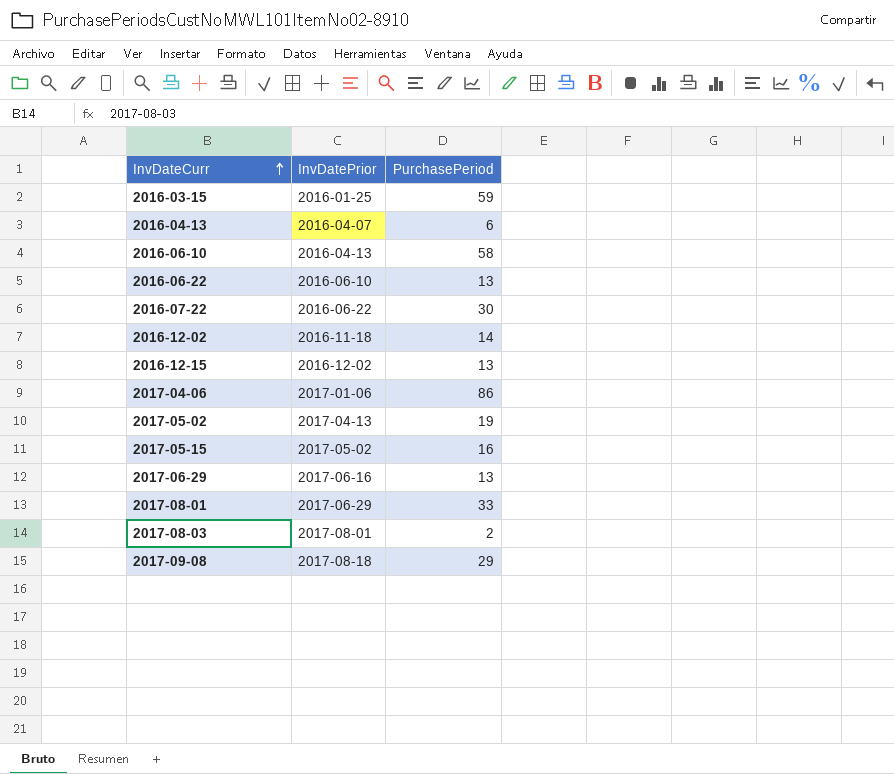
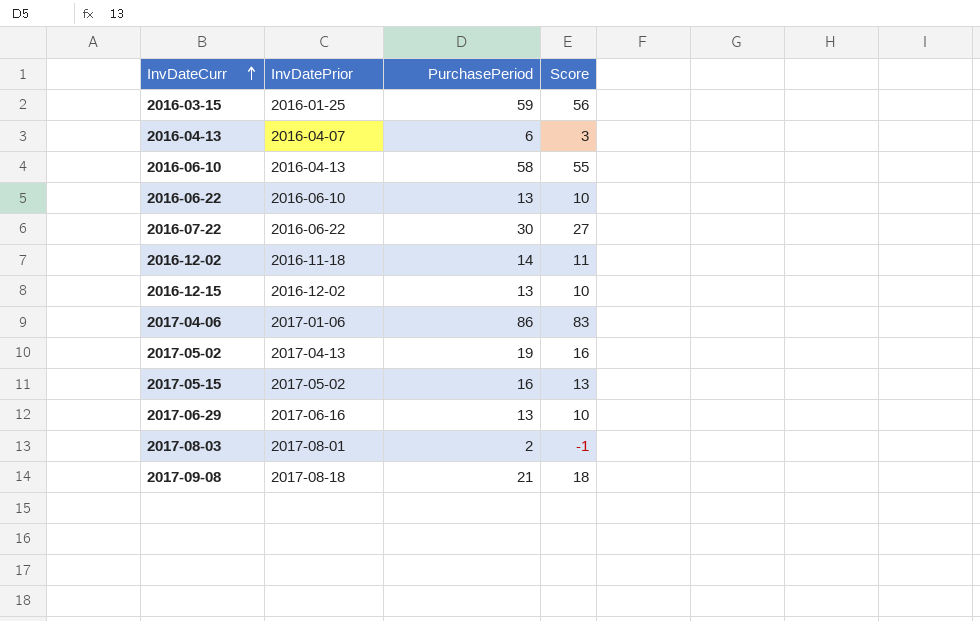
column Score | formula: none -> [PurchasePeriod] - 3
row 2017-08-01: 2017-06-29 | 33 -> none
2017-09-08 | PurchasePeriod: 29 -> 21

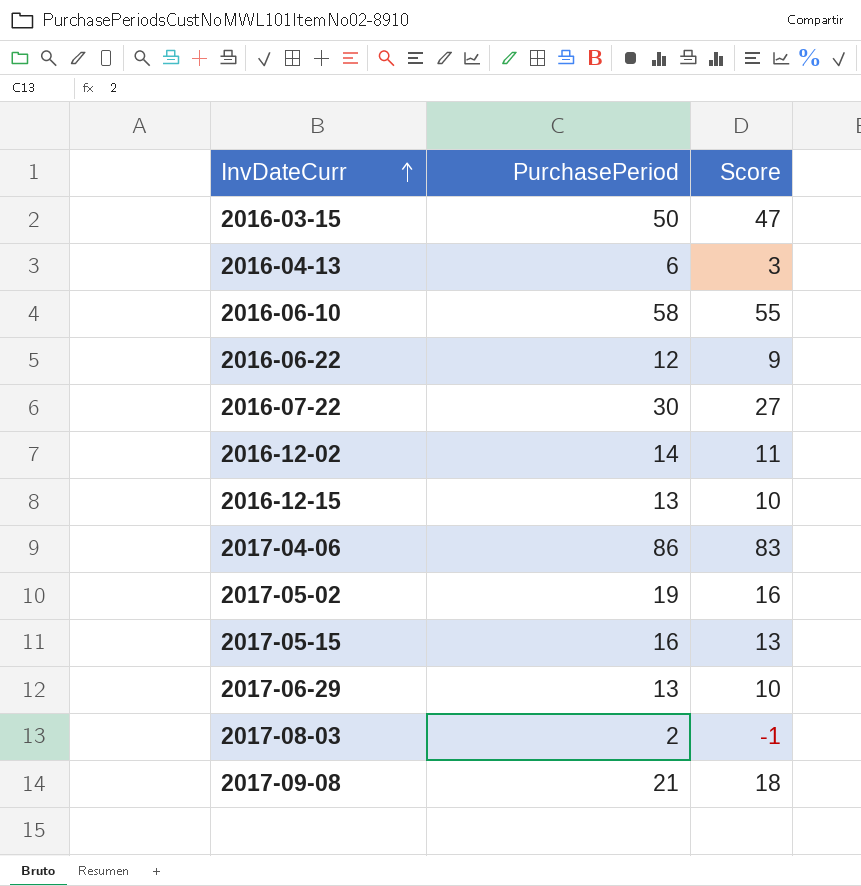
column InvDatePrior | position: 2 -> none
2016-03-15 | PurchasePeriod: 59 -> 50
2016-03-15 | Score: 56 -> 47
2016-06-22 | PurchasePeriod: 13 -> 12
2016-06-22 | Score: 10 -> 9

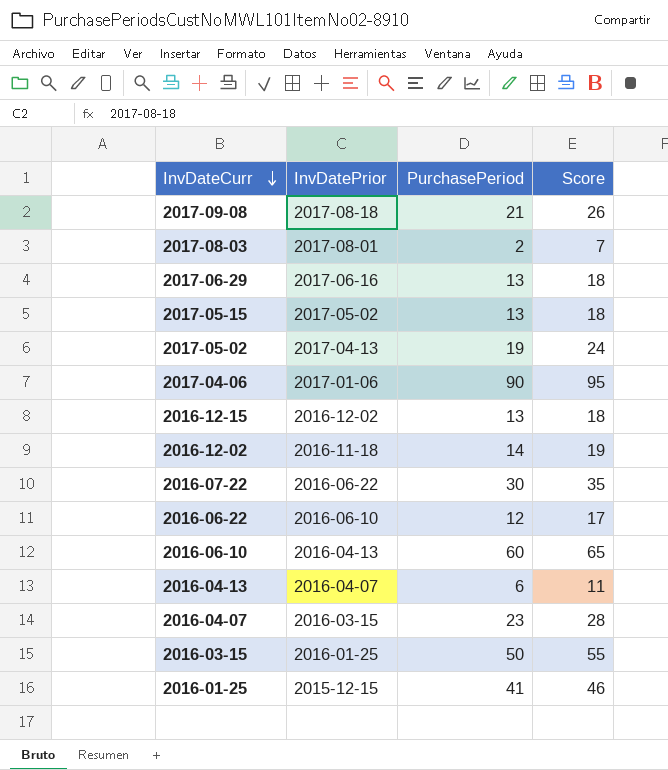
row order: InvDateCurr ascending -> InvDateCurr descending
column InvDatePrior | position: none -> 2
column Score | formula: [PurchasePeriod] - 3 -> [PurchasePeriod] + 5
2017-05-15 | PurchasePeriod: 16 -> 13
2017-04-06 | PurchasePeriod: 86 -> 90
2016-06-10 | PurchasePeriod: 58 -> 60
row 2016-04-07: none -> 2016-03-15 | 23 | 28
row 2016-01-25: none -> 2015-12-15 | 41 | 46

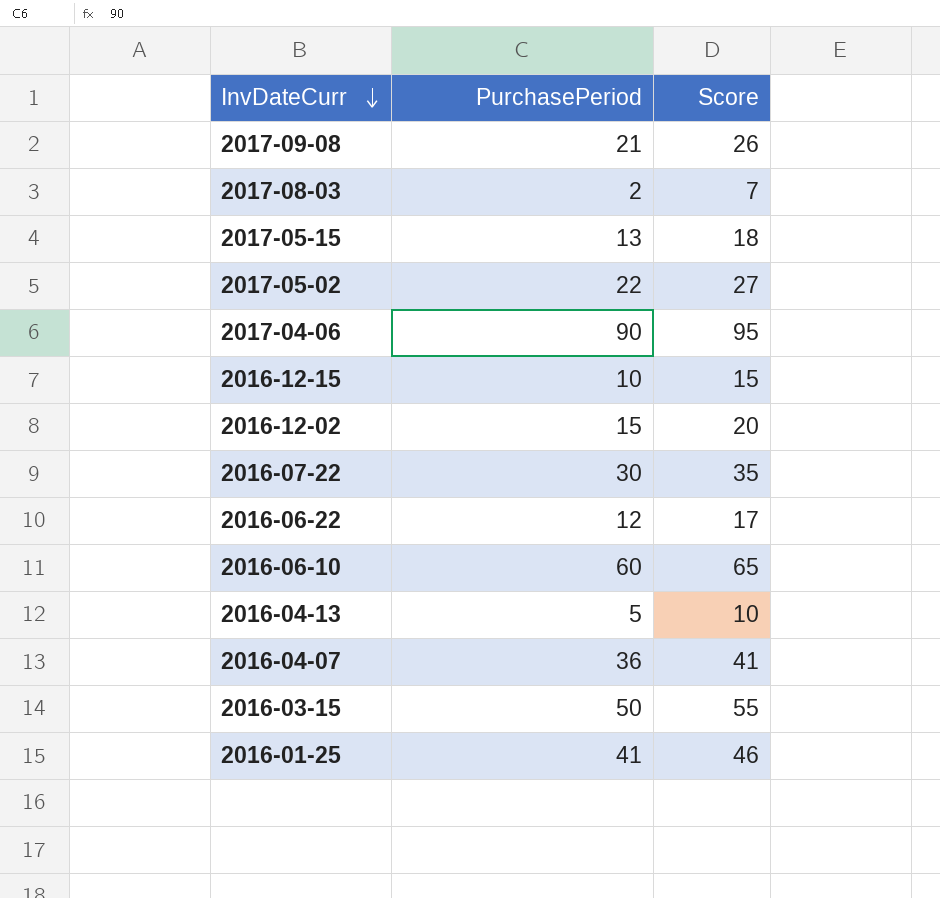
column InvDatePrior | position: 2 -> none
row 2017-06-29: 2017-06-16 | 13 | 18 -> none
2017-05-02 | PurchasePeriod: 19 -> 22
2017-05-02 | Score: 24 -> 27
2016-12-15 | PurchasePeriod: 13 -> 10
2016-12-15 | Score: 18 -> 15
2016-12-02 | PurchasePeriod: 14 -> 15
2016-12-02 | Score: 19 -> 20
2016-04-13 | PurchasePeriod: 6 -> 5
2016-04-13 | Score: 11 -> 10
2016-04-07 | PurchasePeriod: 23 -> 36
2016-04-07 | Score: 28 -> 41

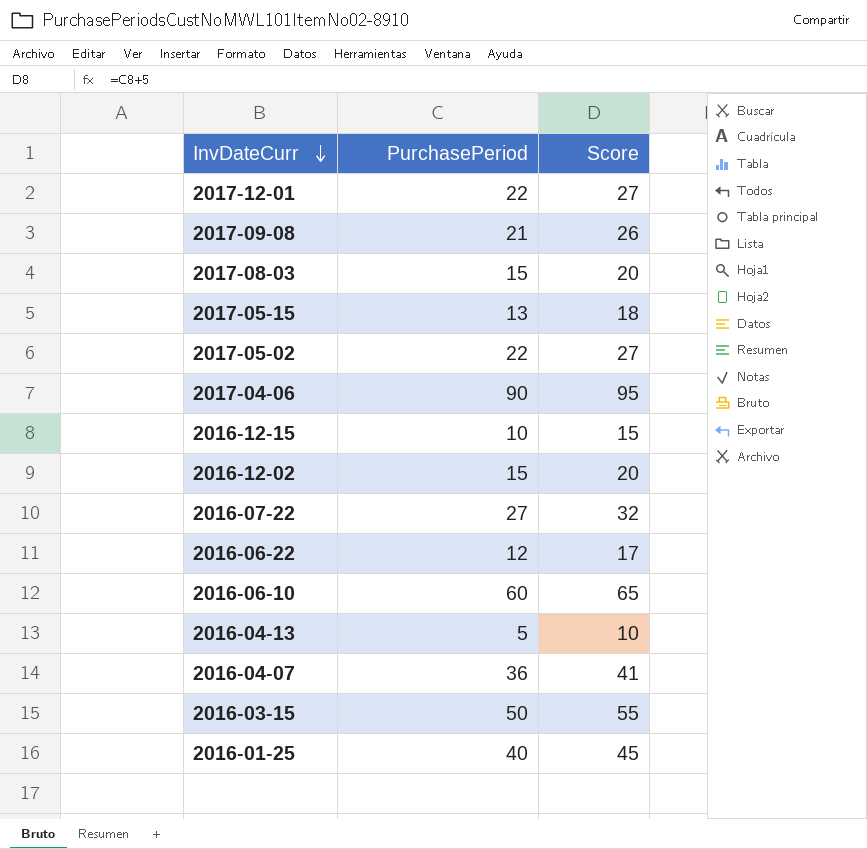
row 2017-12-01: none -> 22 | 27
2017-08-03 | PurchasePeriod: 2 -> 15
2017-08-03 | Score: 7 -> 20
2016-07-22 | PurchasePeriod: 30 -> 27
2016-07-22 | Score: 35 -> 32
2016-01-25 | PurchasePeriod: 41 -> 40
2016-01-25 | Score: 46 -> 45

